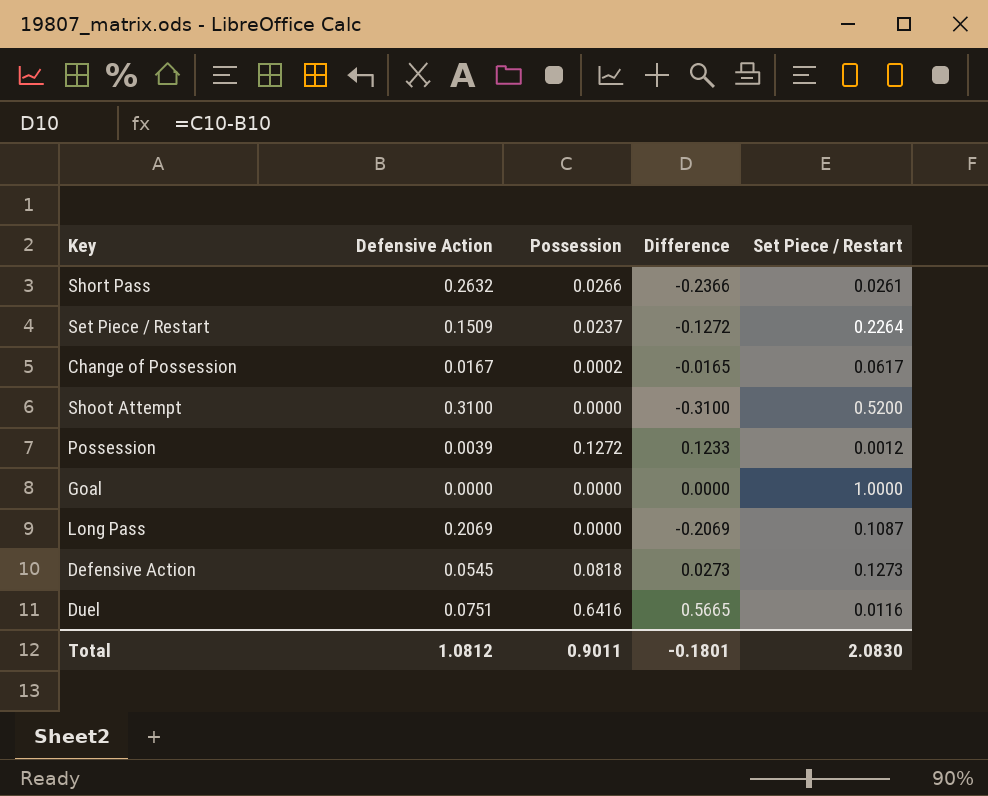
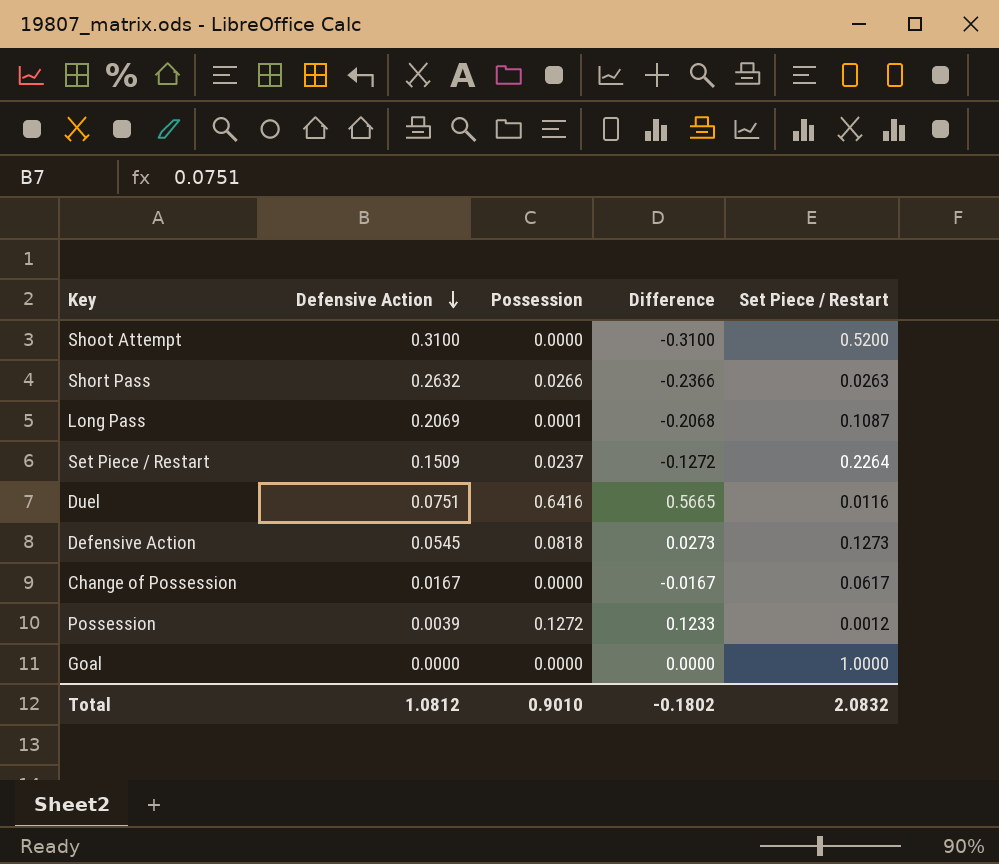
row order: none -> Defensive Action descending
Short Pass | Set Piece / Restart: 0.0261 -> 0.0263
Long Pass | Possession: 0.0000 -> 0.0001
Long Pass | Difference: -0.2069 -> -0.2068
Change of Possession | Possession: 0.0002 -> 0.0000
Change of Possession | Difference: -0.0165 -> -0.0167
Total | Possession: 0.9011 -> 0.9010
Total | Difference: -0.1801 -> -0.1802
Total | Set Piece / Restart: 2.0830 -> 2.0832

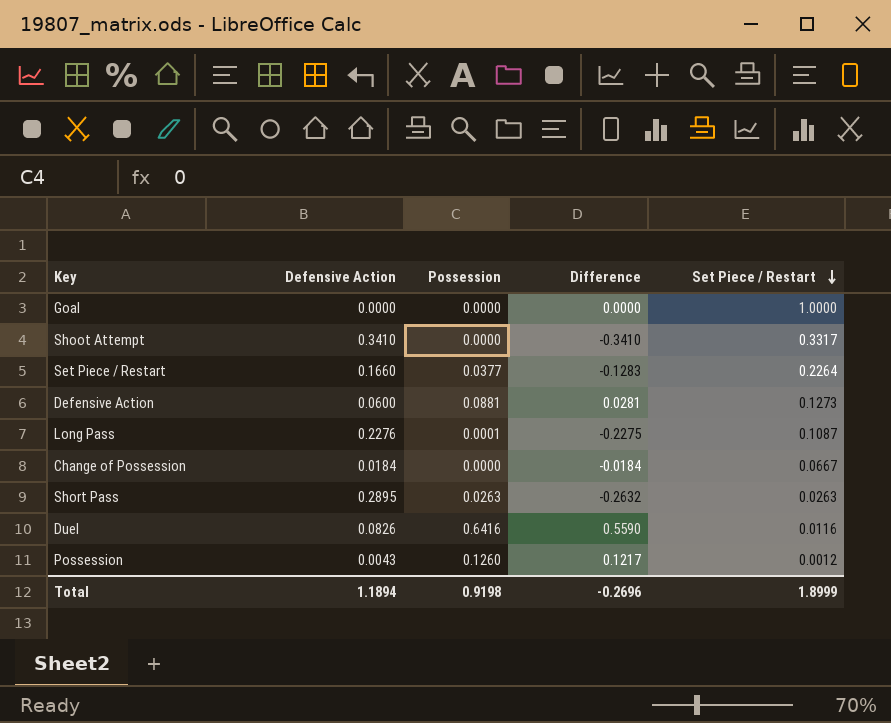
row order: Defensive Action descending -> Set Piece / Restart descending
Shoot Attempt | Defensive Action: 0.3100 -> 0.3410
Shoot Attempt | Difference: -0.3100 -> -0.3410
Shoot Attempt | Set Piece / Restart: 0.5200 -> 0.3317
Set Piece / Restart | Defensive Action: 0.1509 -> 0.1660
Set Piece / Restart | Possession: 0.0237 -> 0.0377
Set Piece / Restart | Difference: -0.1272 -> -0.1283
Defensive Action | Defensive Action: 0.0545 -> 0.0600
Defensive Action | Possession: 0.0818 -> 0.0881
Defensive Action | Difference: 0.0273 -> 0.0281
Long Pass | Defensive Action: 0.2069 -> 0.2276
Long Pass | Difference: -0.2068 -> -0.2275
Change of Possession | Defensive Action: 0.0167 -> 0.0184
Change of Possession | Difference: -0.0167 -> -0.0184
Change of Possession | Set Piece / Restart: 0.0617 -> 0.0667
Short Pass | Defensive Action: 0.2632 -> 0.2895
Short Pass | Possession: 0.0266 -> 0.0263
Short Pass | Difference: -0.2366 -> -0.2632
Duel | Defensive Action: 0.0751 -> 0.0826
Duel | Difference: 0.5665 -> 0.5590
Possession | Defensive Action: 0.0039 -> 0.0043
Possession | Possession: 0.1272 -> 0.1260
Possession | Difference: 0.1233 -> 0.1217
Total | Defensive Action: 1.0812 -> 1.1894
Total | Possession: 0.9010 -> 0.9198
Total | Difference: -0.1802 -> -0.2696
Total | Set Piece / Restart: 2.0832 -> 1.8999

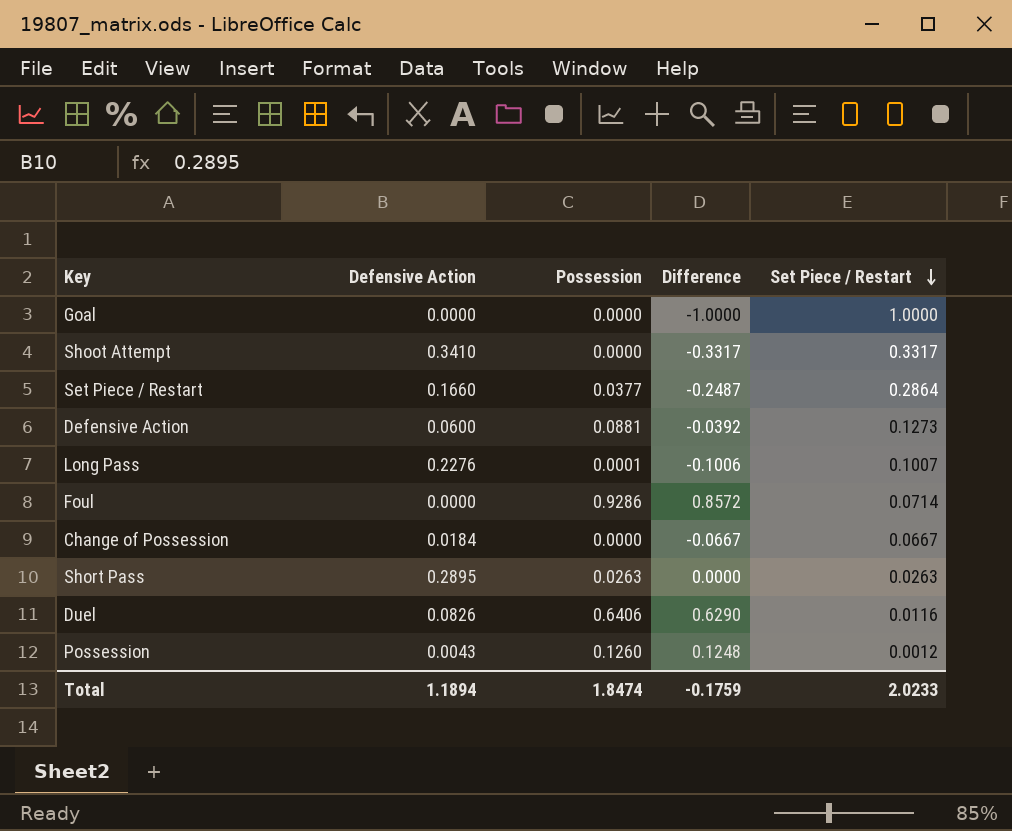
column Difference | formula: [Possession] - [Defensive Action] -> [Possession] - [Set Piece / Restart]
Set Piece / Restart | Set Piece / Restart: 0.2264 -> 0.2864
Long Pass | Set Piece / Restart: 0.1087 -> 0.1007
row Foul: none -> 0.0000 | 0.9286 | 0.8572 | 0.0714
Duel | Possession: 0.6416 -> 0.6406
Total | Possession: 0.9198 -> 1.8474
Total | Difference: -0.2696 -> -0.1759
Total | Set Piece / Restart: 1.8999 -> 2.0233

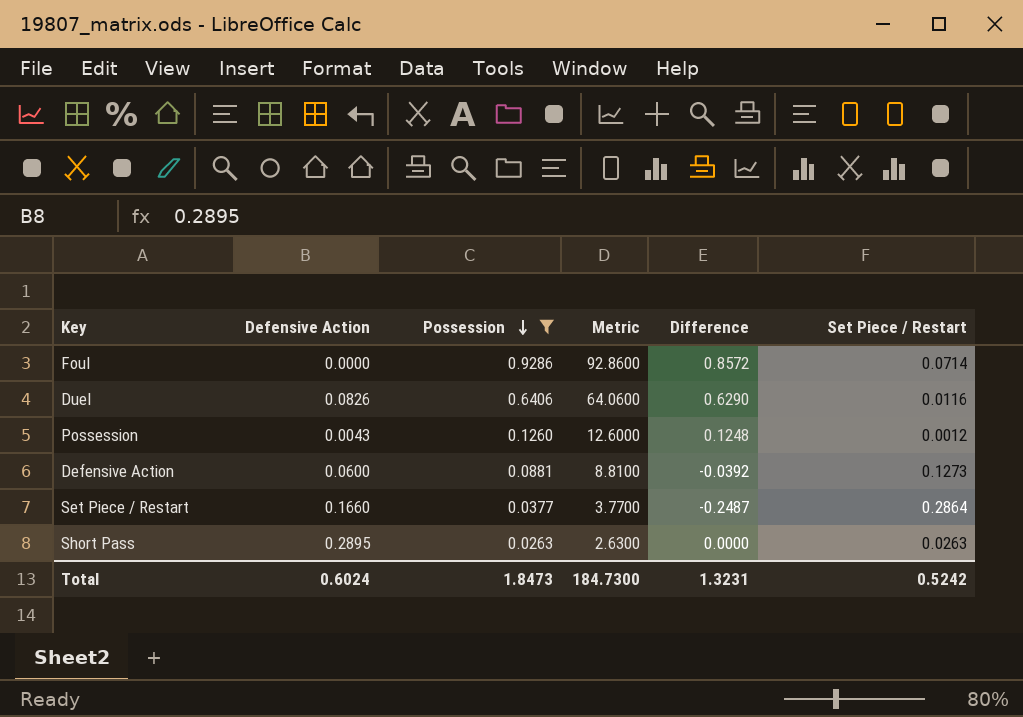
filter: none -> Possession >= 0.0263
row order: Set Piece / Restart descending -> Possession descending
column Metric | formula: none -> [Possession] * 100
Total | Defensive Action: 1.1894 -> 0.6024
Total | Possession: 1.8474 -> 1.8473
Total | Difference: -0.1759 -> 1.3231
Total | Set Piece / Restart: 2.0233 -> 0.5242

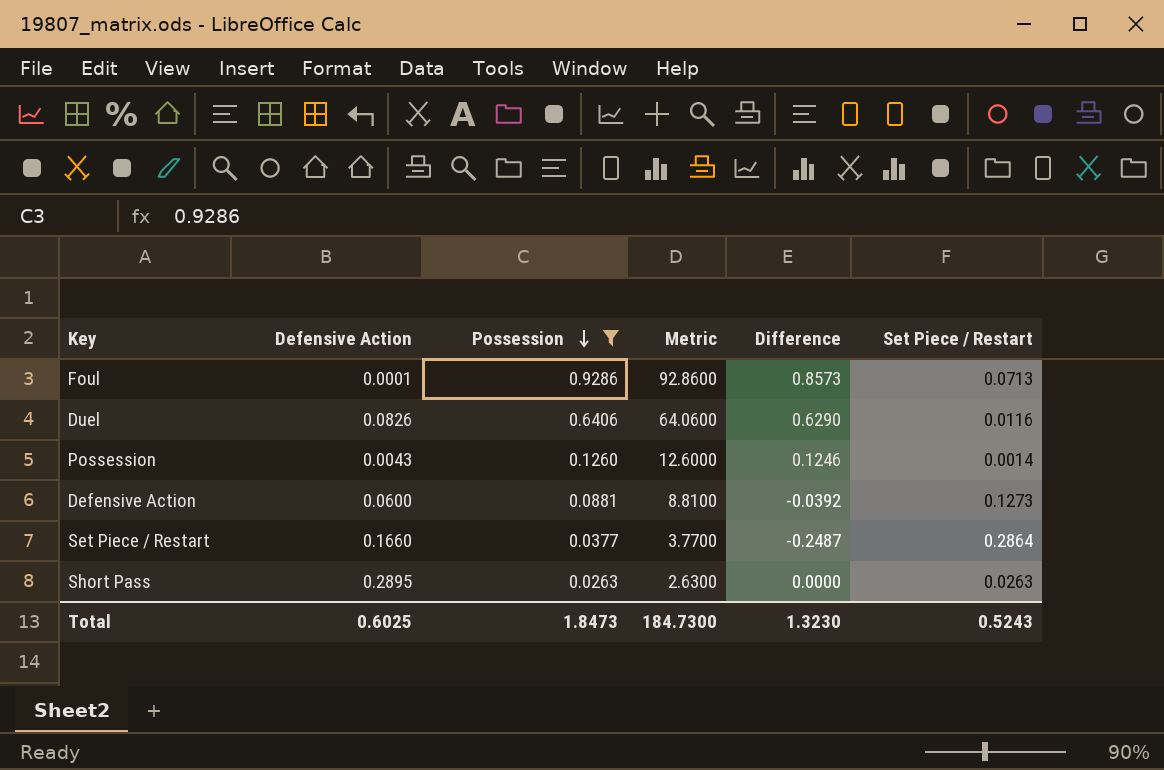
Foul | Defensive Action: 0.0000 -> 0.0001
Foul | Difference: 0.8572 -> 0.8573
Foul | Set Piece / Restart: 0.0714 -> 0.0713
Possession | Difference: 0.1248 -> 0.1246
Possession | Set Piece / Restart: 0.0012 -> 0.0014
Total | Defensive Action: 0.6024 -> 0.6025
Total | Difference: 1.3231 -> 1.3230
Total | Set Piece / Restart: 0.5242 -> 0.5243

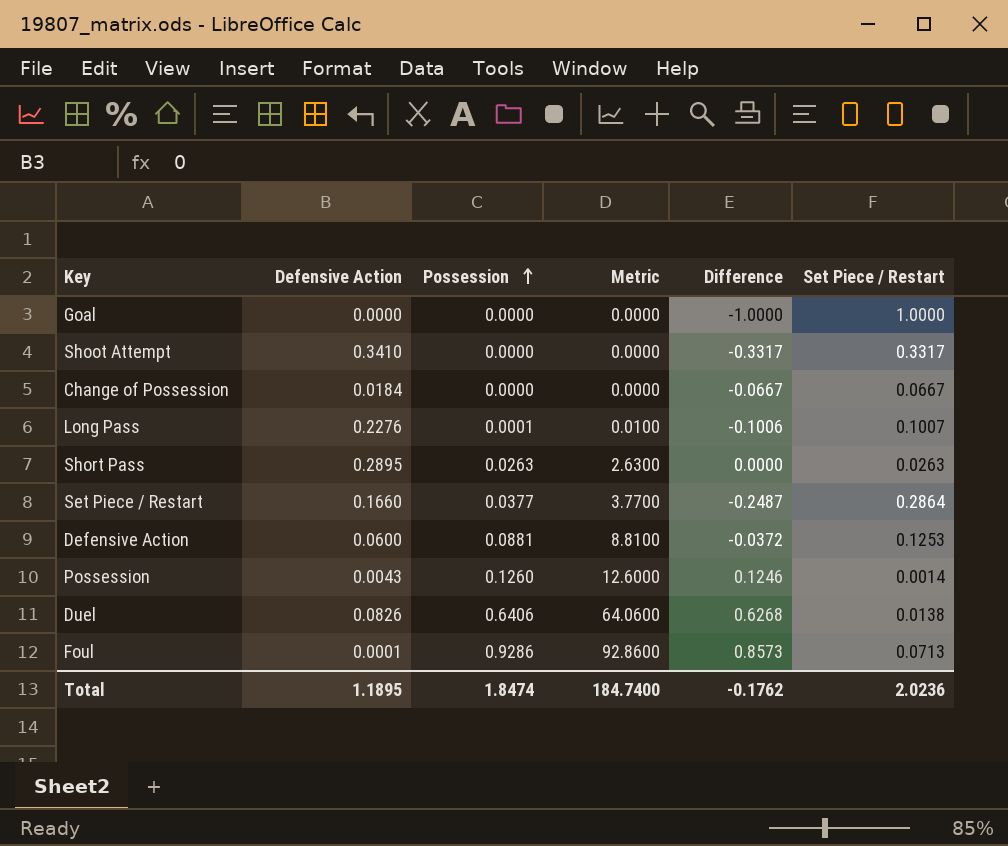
filter: Possession >= 0.0263 -> none
row order: Possession descending -> Possession ascending
Defensive Action | Difference: -0.0392 -> -0.0372
Defensive Action | Set Piece / Restart: 0.1273 -> 0.1253
Duel | Difference: 0.6290 -> 0.6268
Duel | Set Piece / Restart: 0.0116 -> 0.0138
Total | Defensive Action: 0.6025 -> 1.1895
Total | Possession: 1.8473 -> 1.8474
Total | Metric: 184.7300 -> 184.7400
Total | Difference: 1.3230 -> -0.1762
Total | Set Piece / Restart: 0.5243 -> 2.0236

